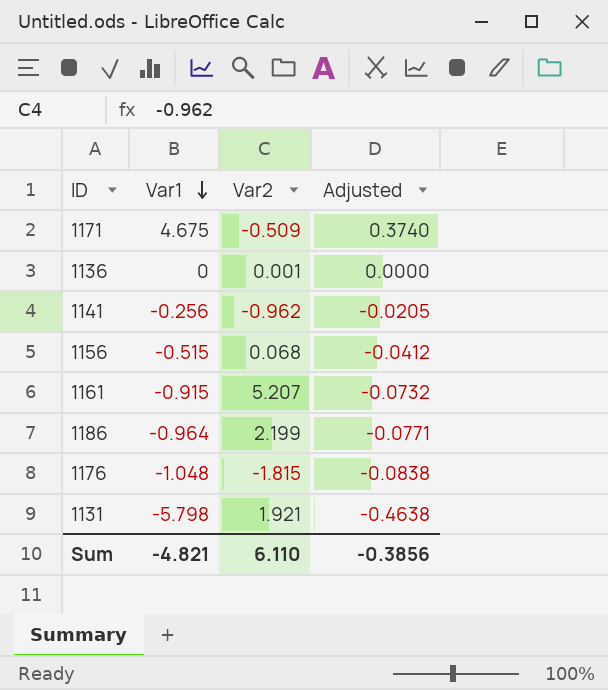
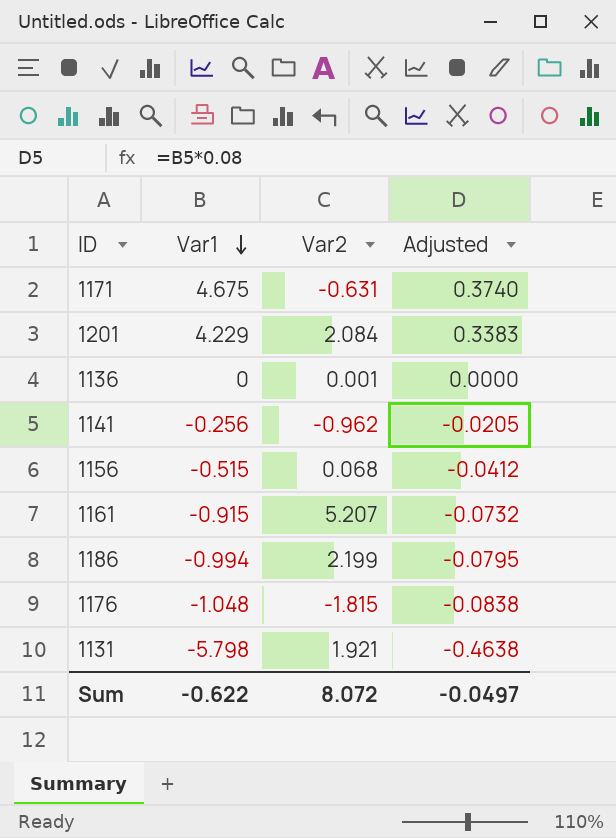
1171 | Var2: -0.509 -> -0.631
row 1201: none -> 4.229 | 2.084 | 0.3383
1186 | Var1: -0.964 -> -0.994
1186 | Adjusted: -0.0771 -> -0.0795
Sum | Var1: -4.821 -> -0.622
Sum | Var2: 6.110 -> 8.072
Sum | Adjusted: -0.3856 -> -0.0497

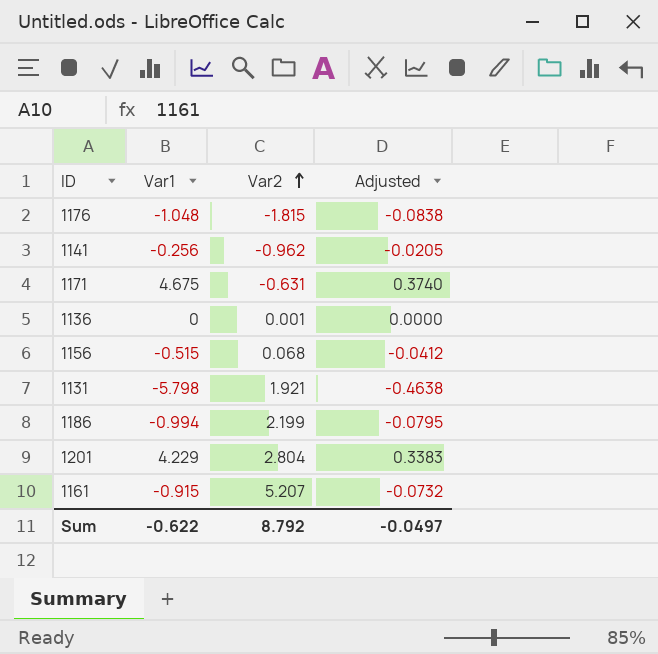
row order: Var1 descending -> Var2 ascending
1201 | Var2: 2.084 -> 2.804
Sum | Var2: 8.072 -> 8.792

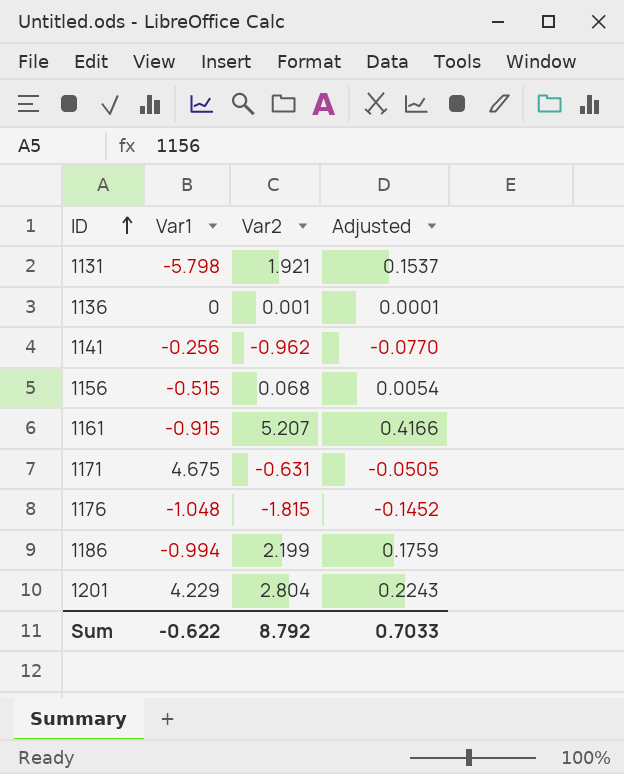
row order: Var2 ascending -> ID ascending
column Adjusted | formula: [Var1] * 0.08 -> [Var2] * 0.08
Sum | Adjusted: -0.0497 -> 0.7033

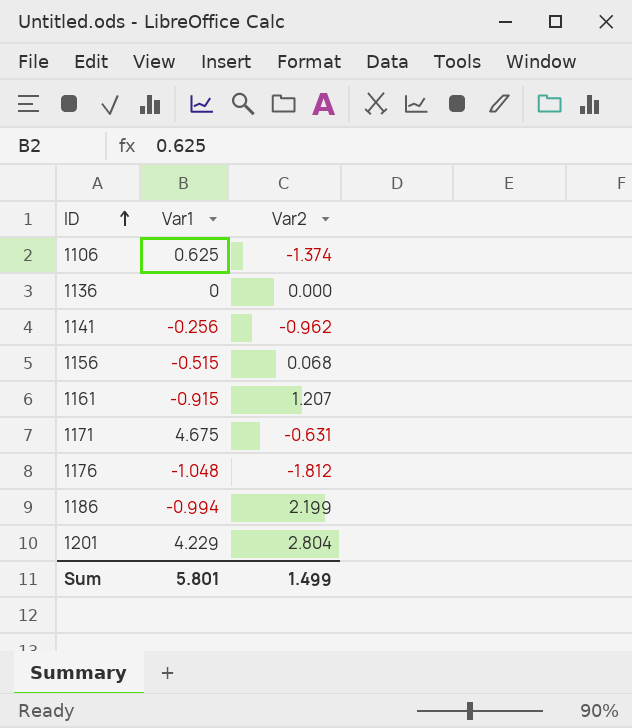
column Adjusted | formula: [Var2] * 0.08 -> none
row 1131: -5.798 | 1.921 | 0.1537 -> none
row 1106: none -> 0.625 | -1.374
1136 | Var2: 0.001 -> 0.000
1161 | Var2: 5.207 -> 1.207
1176 | Var2: -1.815 -> -1.812
Sum | Var1: -0.622 -> 5.801
Sum | Var2: 8.792 -> 1.499

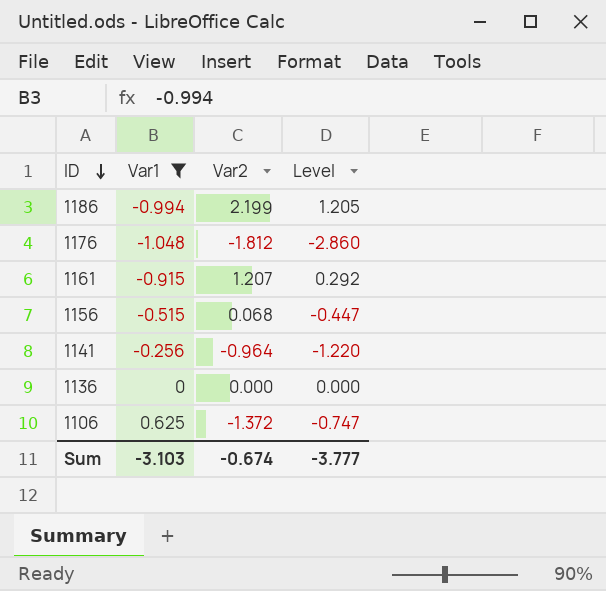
filter: none -> Var1 <= 0.625
row order: ID ascending -> ID descending
column Level | formula: none -> [Var1] + [Var2]
1141 | Var2: -0.962 -> -0.964
1106 | Var2: -1.374 -> -1.372
Sum | Var1: 5.801 -> -3.103
Sum | Var2: 1.499 -> -0.674

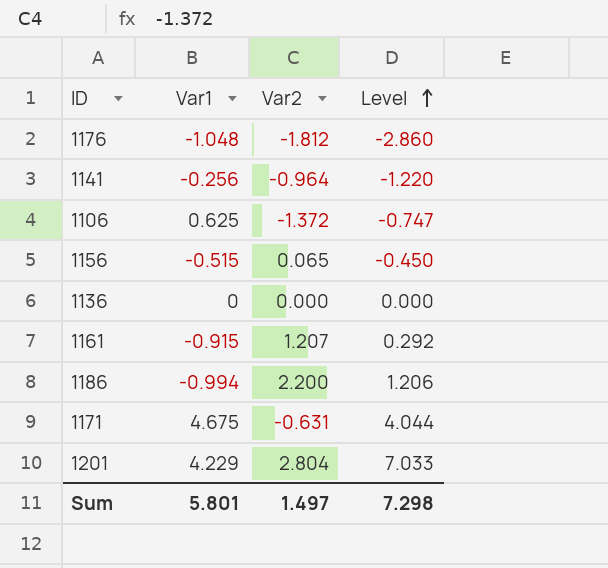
filter: Var1 <= 0.625 -> none
row order: ID descending -> Level ascending
1156 | Var2: 0.068 -> 0.065
1156 | Level: -0.447 -> -0.450
1186 | Var2: 2.199 -> 2.200
1186 | Level: 1.205 -> 1.206
Sum | Var1: -3.103 -> 5.801
Sum | Var2: -0.674 -> 1.497
Sum | Level: -3.777 -> 7.298

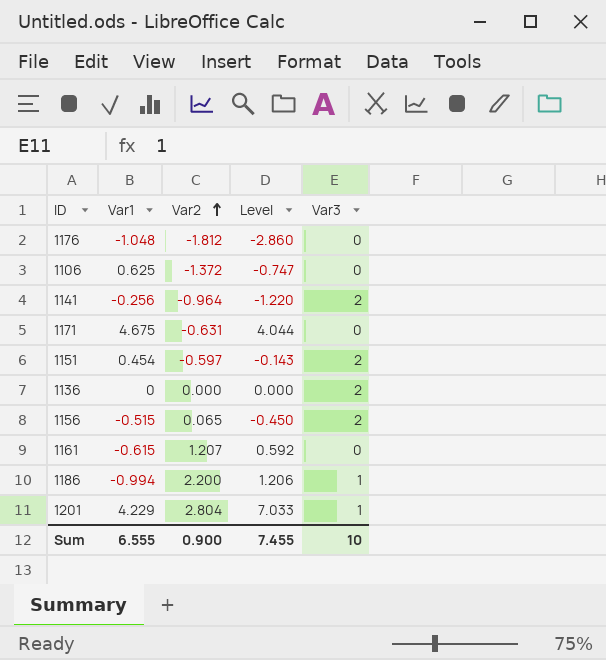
row order: Level ascending -> Var2 ascending
column Var3 | position: none -> 5
row 1151: none -> 0.454 | -0.597 | -0.143 | 2
1161 | Var1: -0.915 -> -0.615
1161 | Level: 0.292 -> 0.592
Sum | Var1: 5.801 -> 6.555
Sum | Var2: 1.497 -> 0.900
Sum | Level: 7.298 -> 7.455

